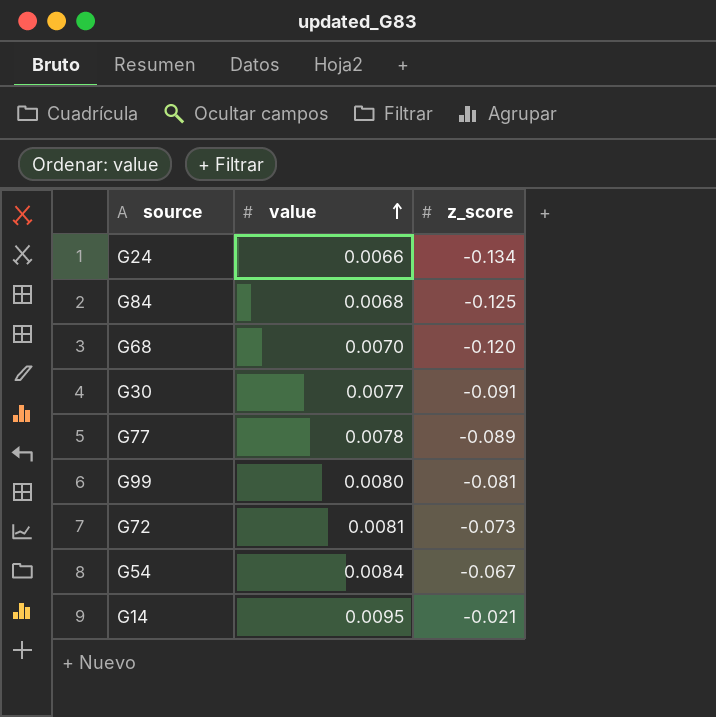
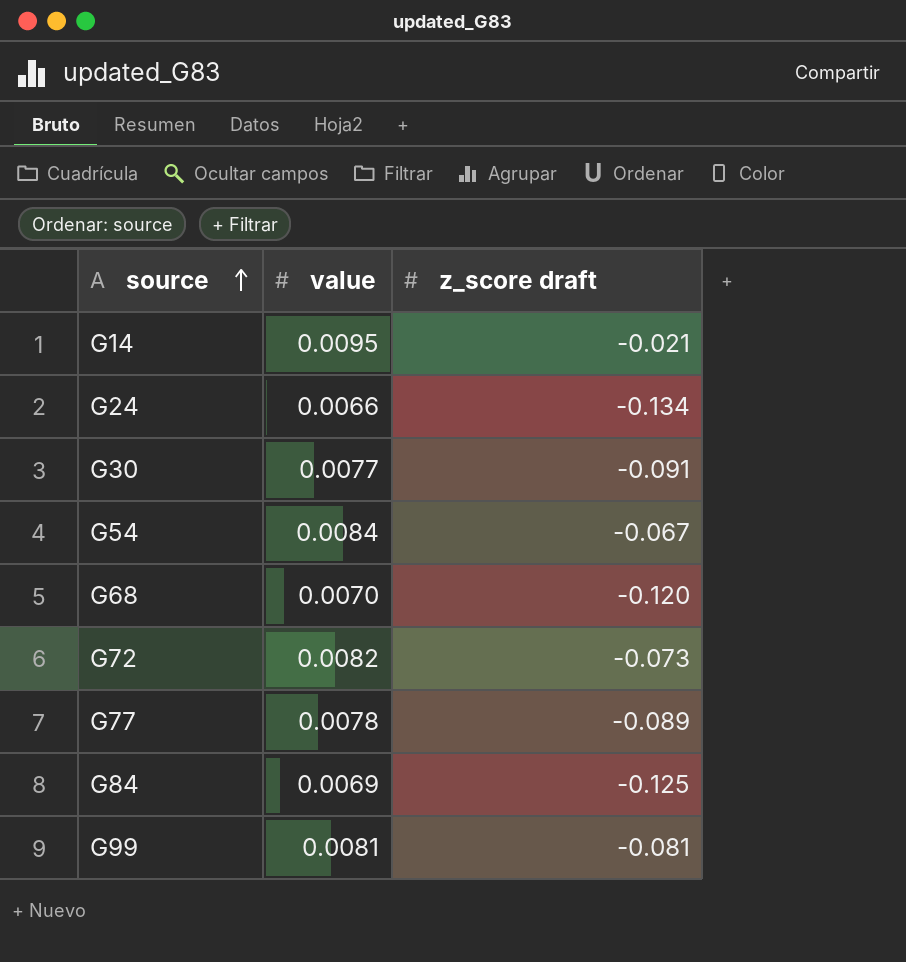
row order: value ascending -> source ascending
column name: z_score -> z_score draft
G72 | value: 0.0081 -> 0.0082
G84 | value: 0.0068 -> 0.0069
G99 | value: 0.0080 -> 0.0081

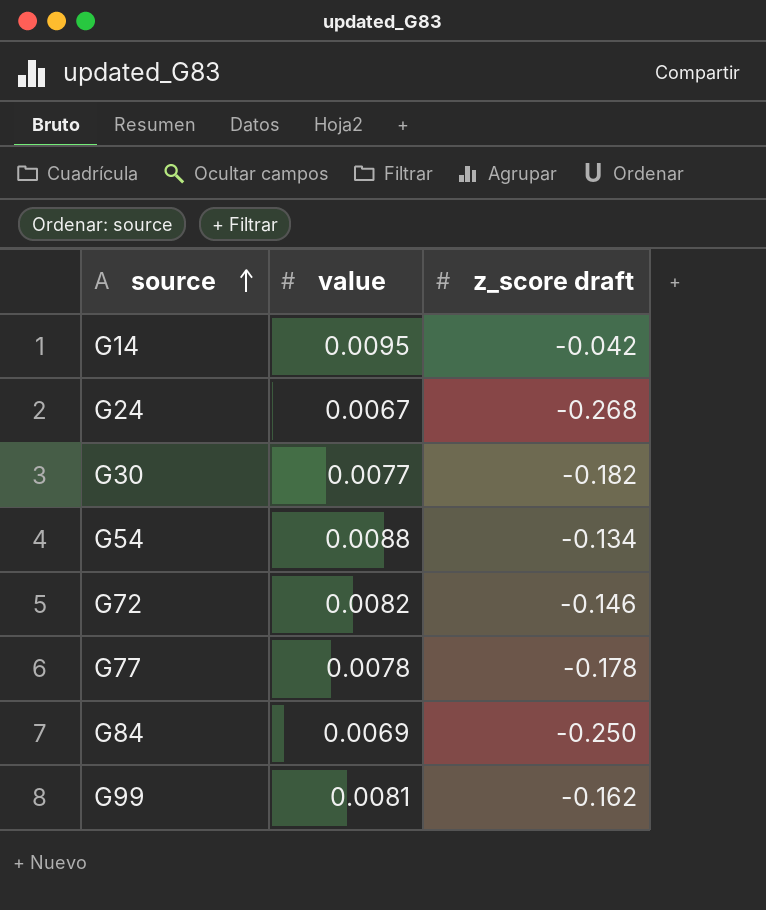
row G68: 0.0070 | -0.120 -> none
G14 | z_score draft: -0.021 -> -0.042
G24 | value: 0.0066 -> 0.0067
G24 | z_score draft: -0.134 -> -0.268
G30 | z_score draft: -0.091 -> -0.182
G54 | value: 0.0084 -> 0.0088
G54 | z_score draft: -0.067 -> -0.134
G72 | z_score draft: -0.073 -> -0.146
G77 | z_score draft: -0.089 -> -0.178
G84 | z_score draft: -0.125 -> -0.250
G99 | z_score draft: -0.081 -> -0.162

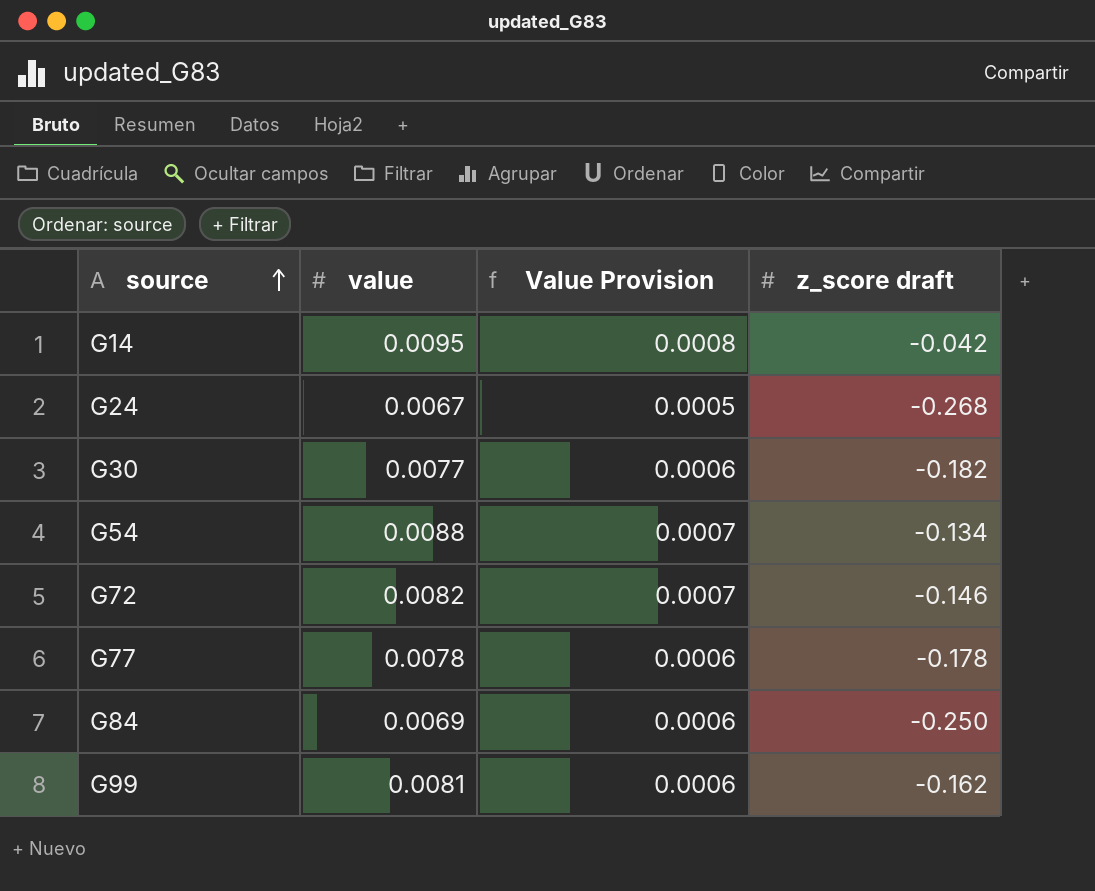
column Value Provision | formula: none -> [value] * 0.08

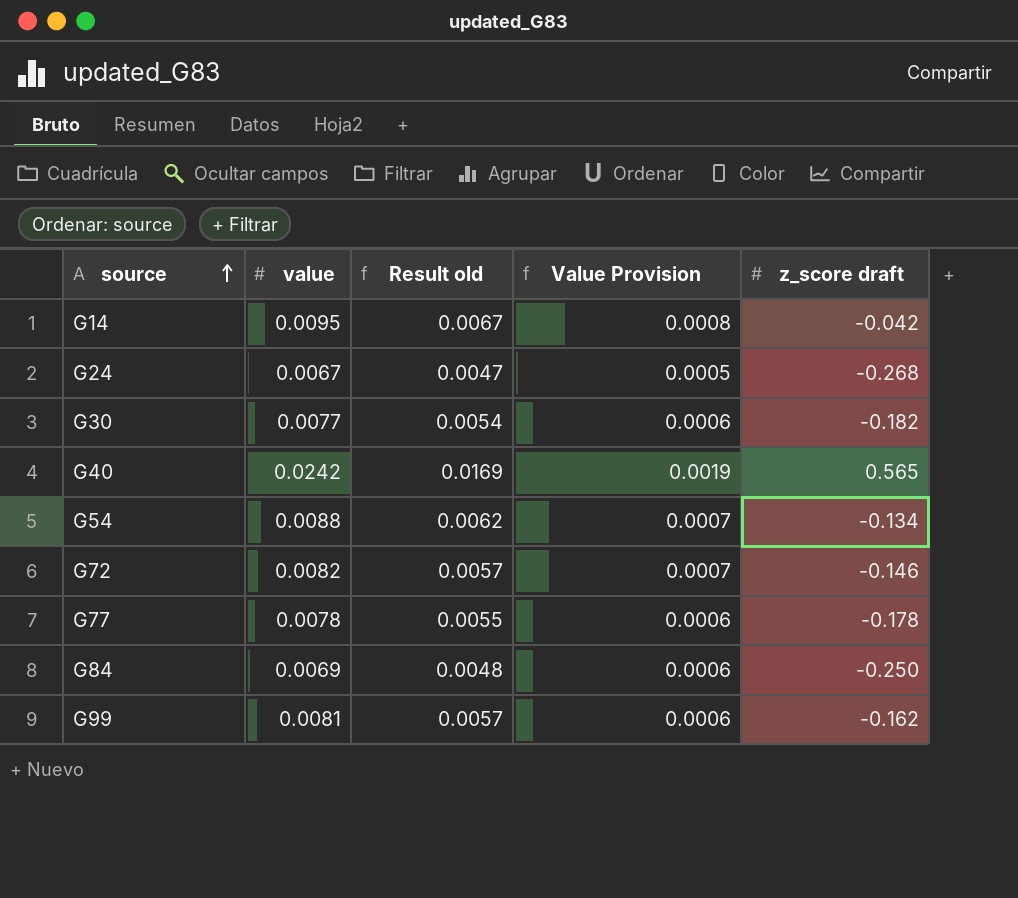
column Result old | formula: none -> [value] * 0.7
row G40: none -> 0.0242 | 0.0169 | 0.0019 | 0.565

